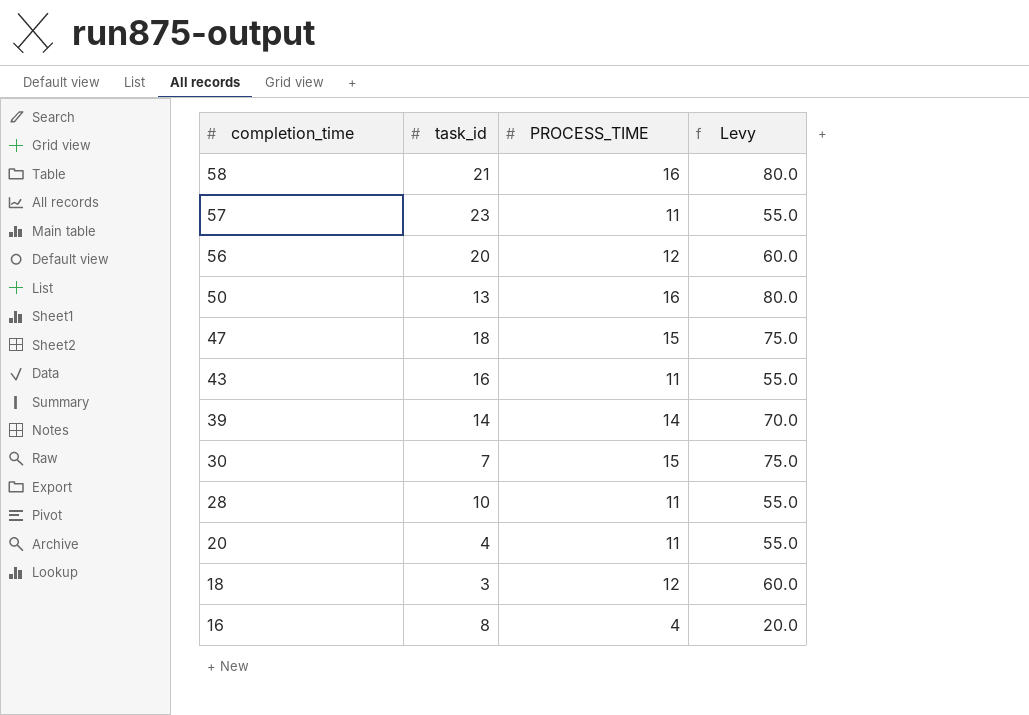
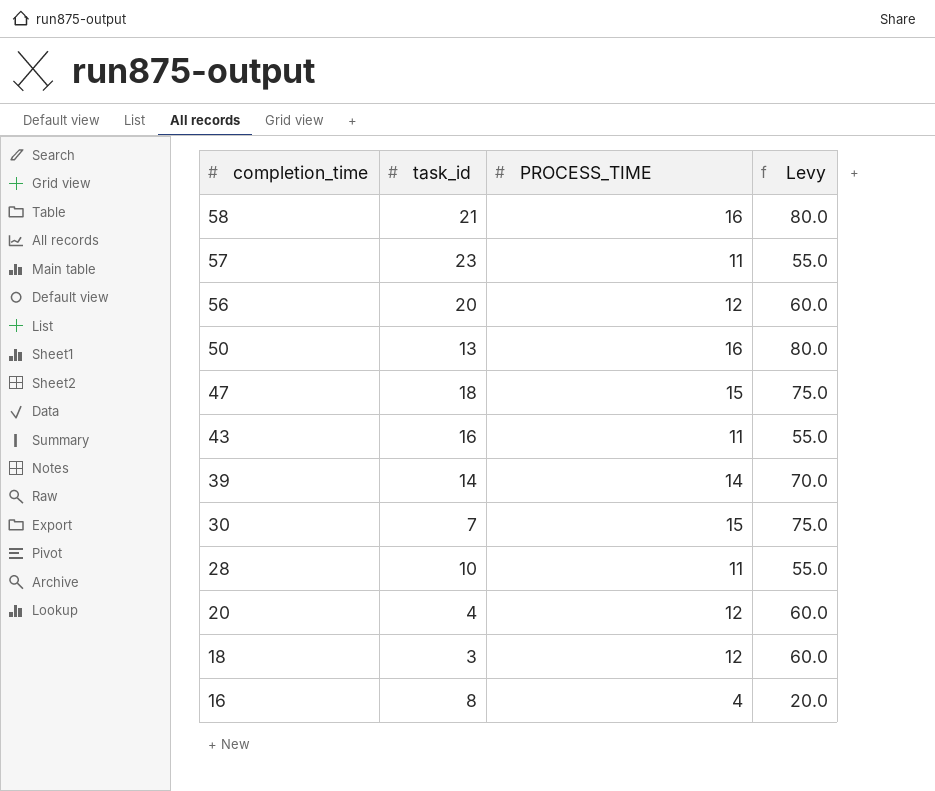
20 | PROCESS_TIME: 11 -> 12
20 | Levy: 55.0 -> 60.0

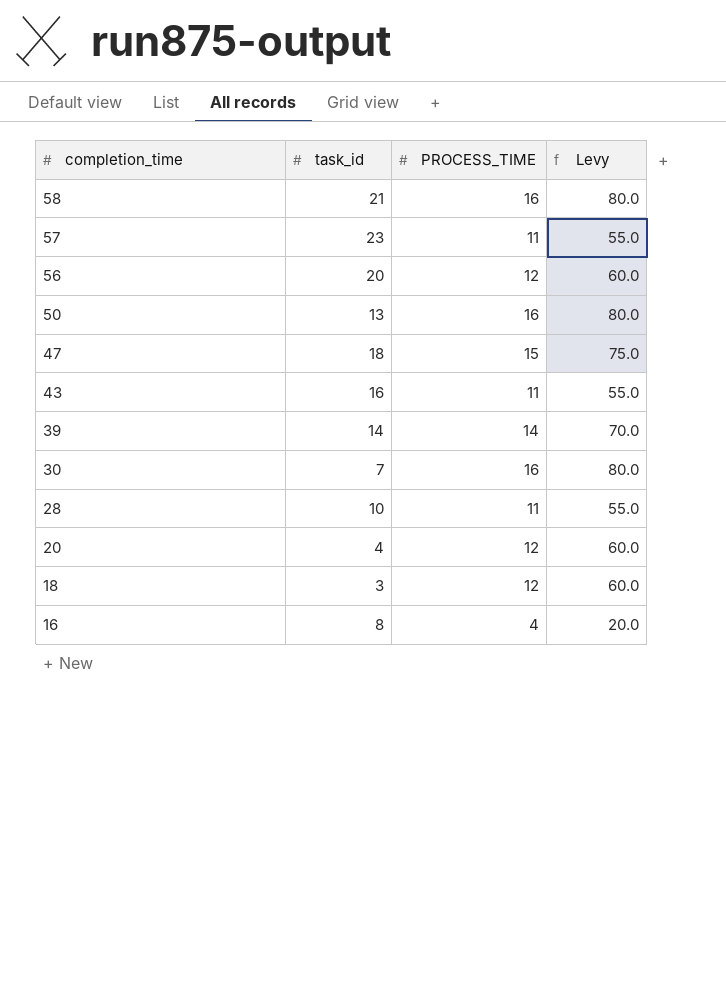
30 | PROCESS_TIME: 15 -> 16
30 | Levy: 75.0 -> 80.0

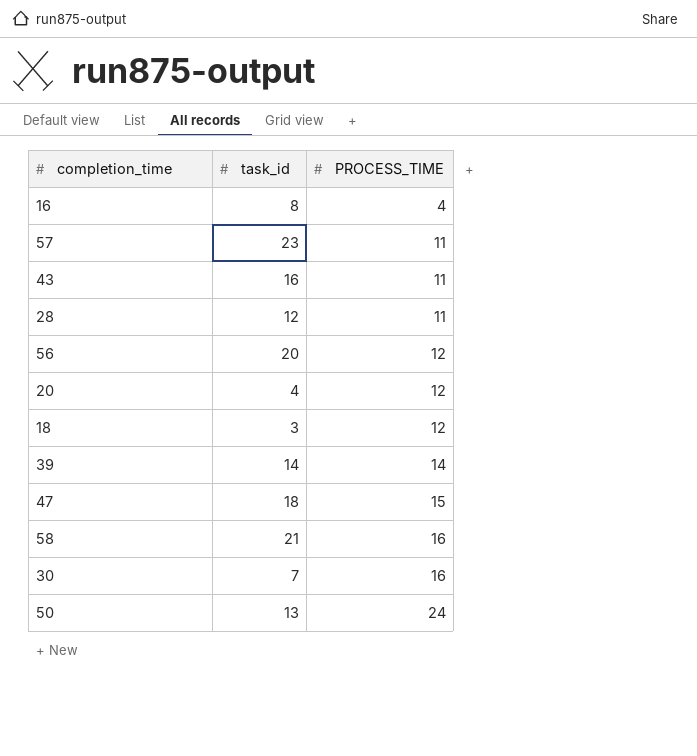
row order: completion_time descending -> PROCESS_TIME ascending
column Levy | formula: [PROCESS_TIME] * 5 -> none
28 | task_id: 10 -> 12
50 | PROCESS_TIME: 16 -> 24

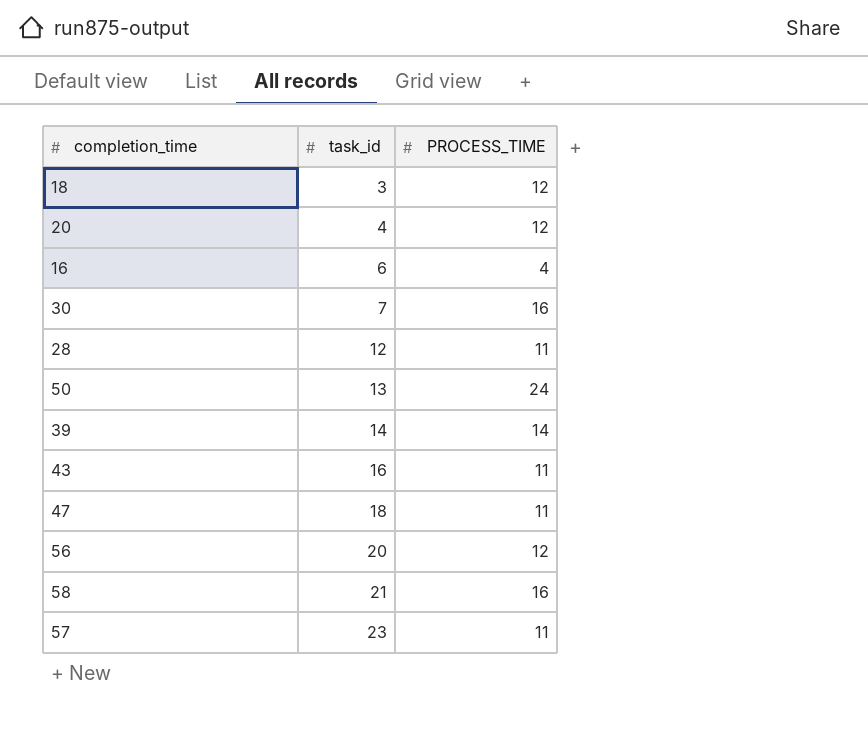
row order: PROCESS_TIME ascending -> task_id ascending
16 | task_id: 8 -> 6
47 | PROCESS_TIME: 15 -> 11

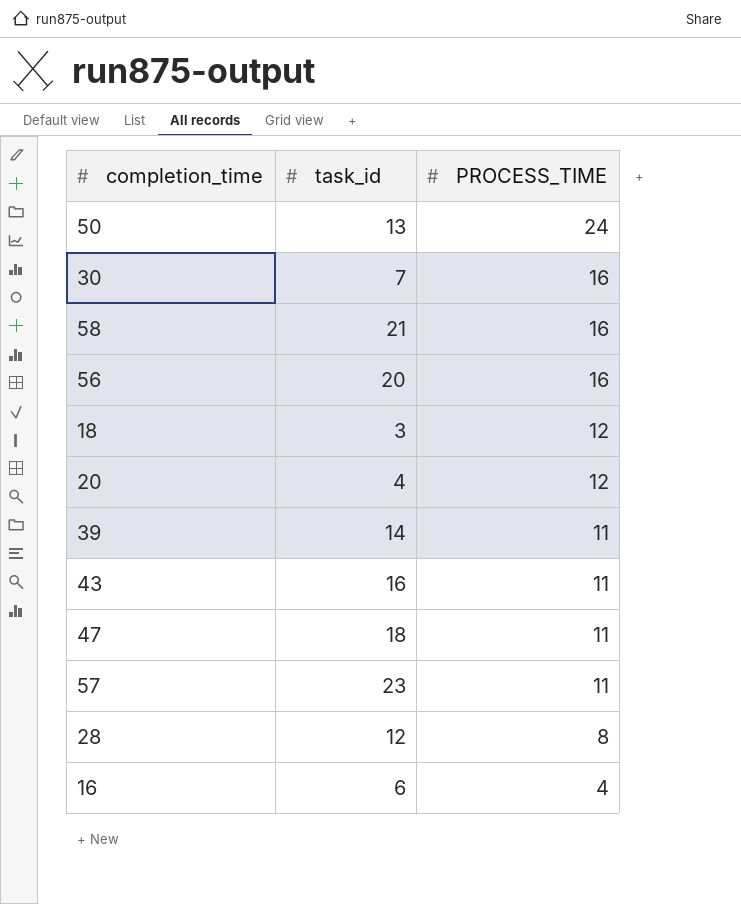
row order: task_id ascending -> PROCESS_TIME descending
56 | PROCESS_TIME: 12 -> 16
39 | PROCESS_TIME: 14 -> 11
28 | PROCESS_TIME: 11 -> 8

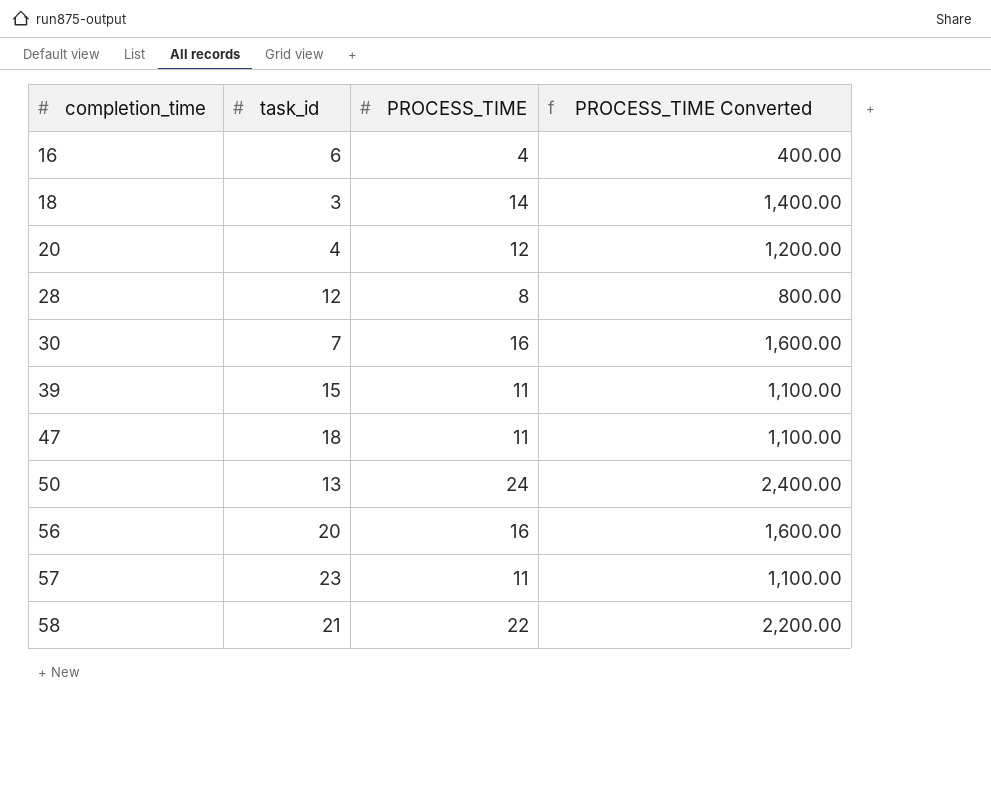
row order: PROCESS_TIME descending -> completion_time ascending
column PROCESS_TIME Converted | formula: none -> [PROCESS_TIME] * 100
row 43: 16 | 11 -> none
18 | PROCESS_TIME: 12 -> 14
39 | task_id: 14 -> 15
58 | PROCESS_TIME: 16 -> 22

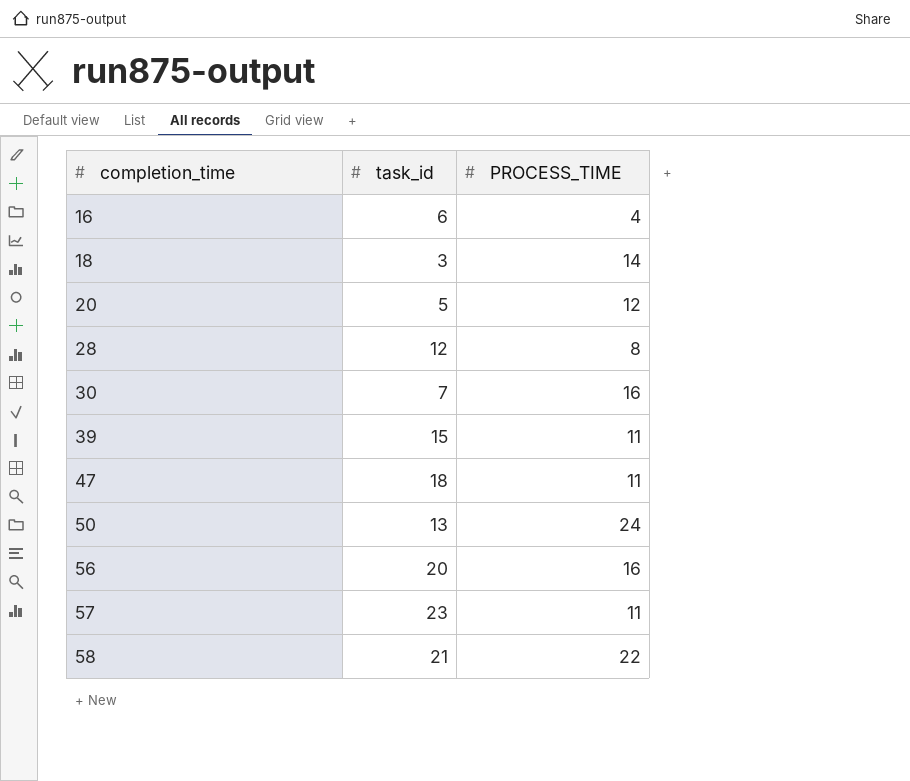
column PROCESS_TIME Converted | formula: [PROCESS_TIME] * 100 -> none
20 | task_id: 4 -> 5

